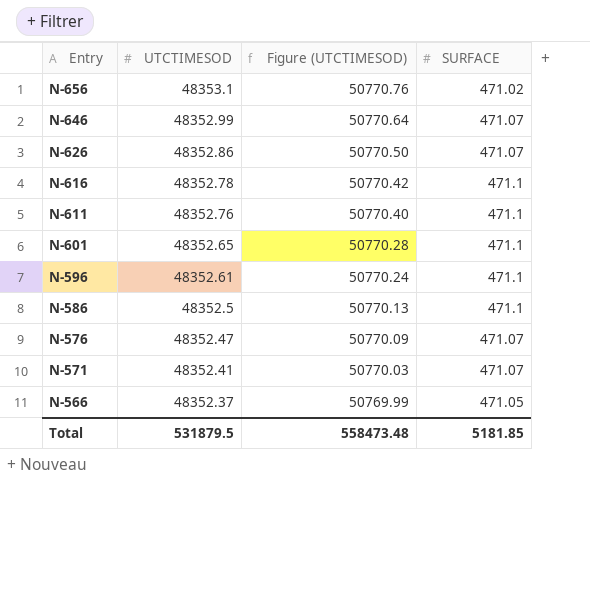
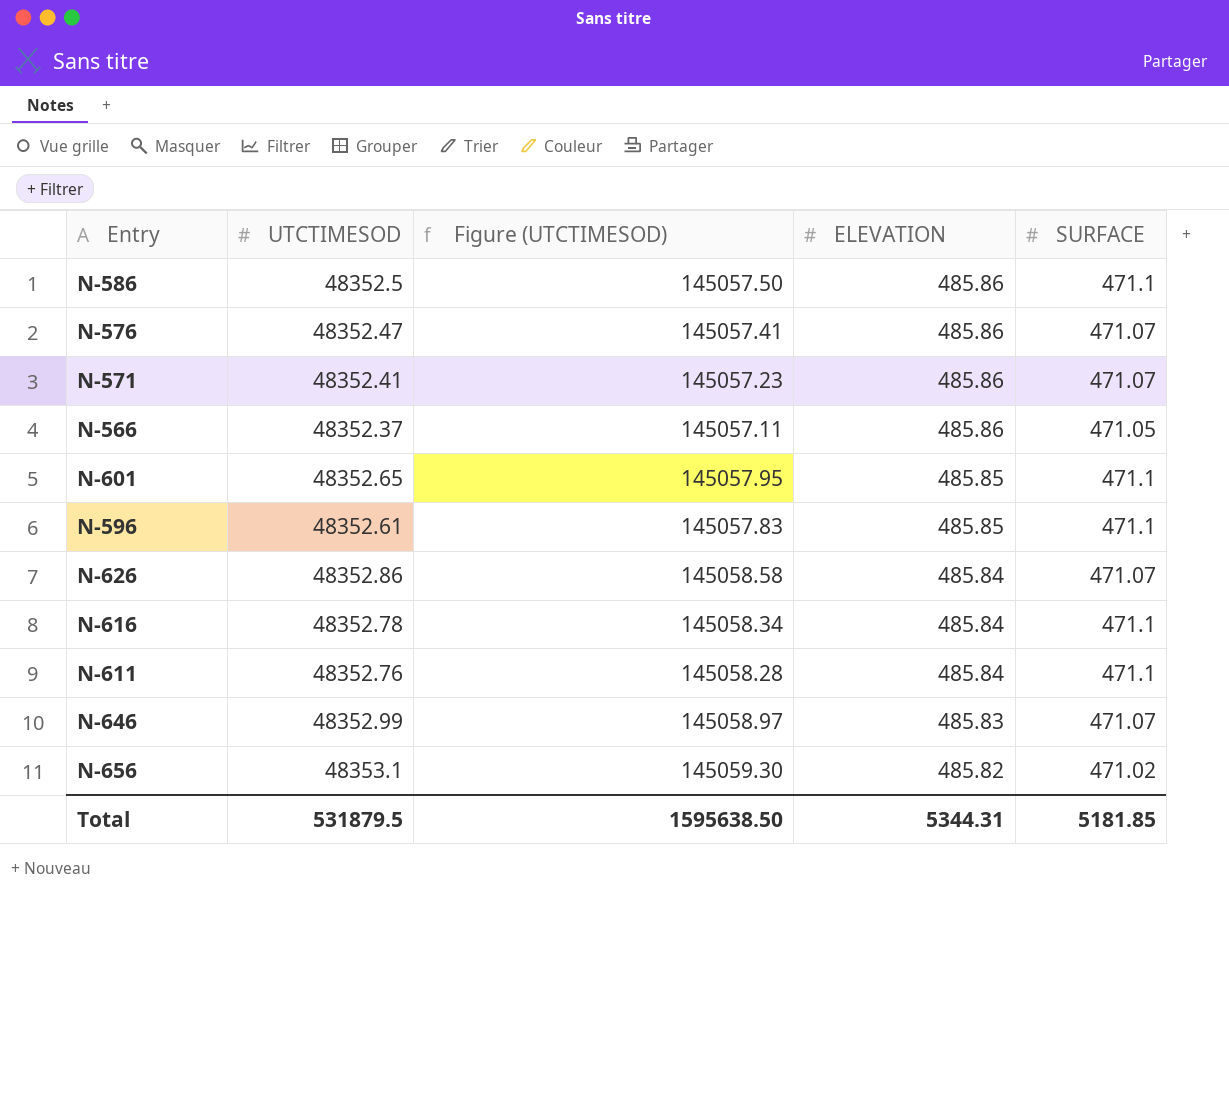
row order: Entry descending -> ELEVATION descending
column Figure (UTCTIMESOD) | formula: [UTCTIMESOD] * 1.05 -> [UTCTIMESOD] * 3
column ELEVATION | position: none -> 4
Total | Figure (UTCTIMESOD): 558473.48 -> 1595638.50

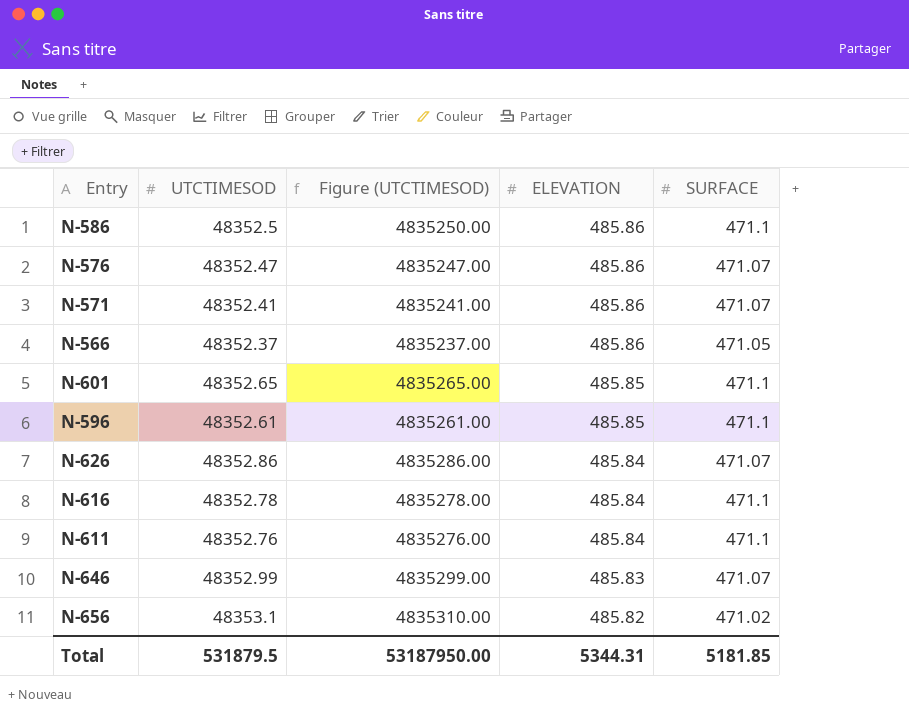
column Figure (UTCTIMESOD) | formula: [UTCTIMESOD] * 3 -> [UTCTIMESOD] * 100
Total | Figure (UTCTIMESOD): 1595638.50 -> 53187950.00

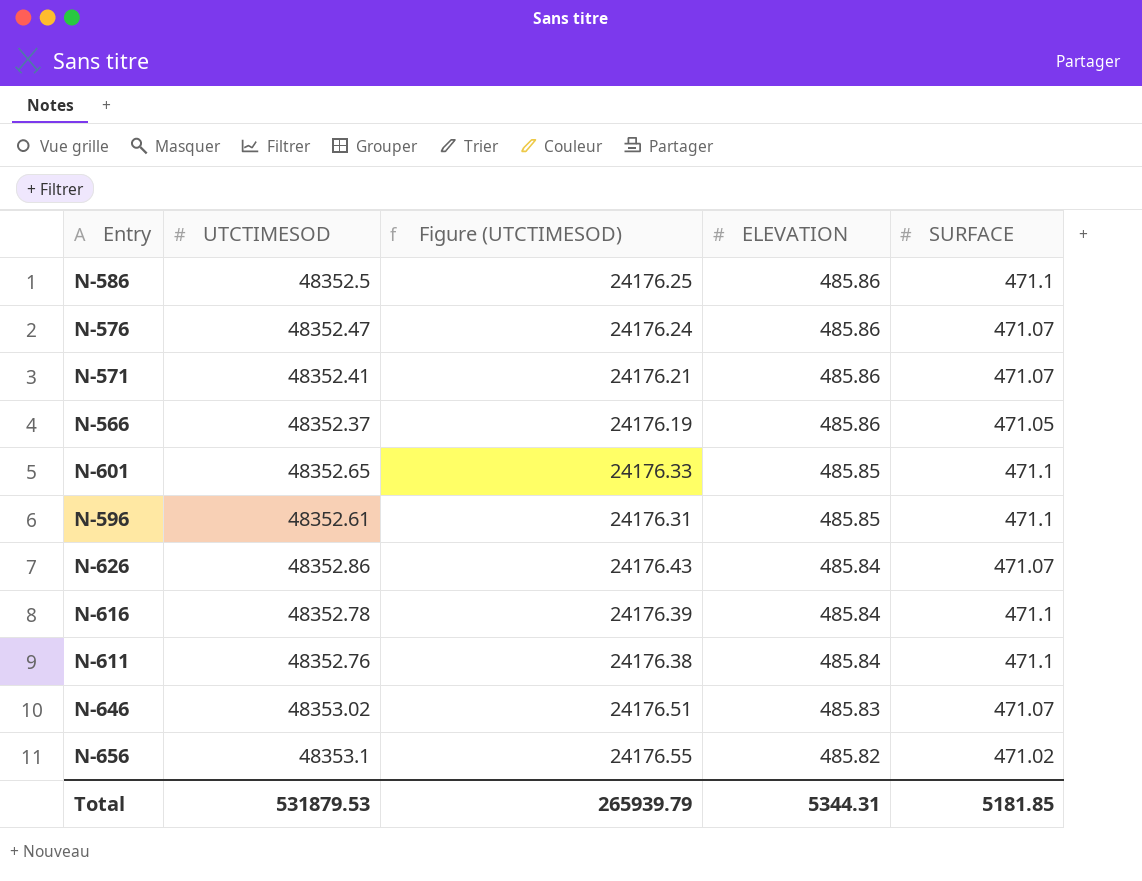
column Figure (UTCTIMESOD) | formula: [UTCTIMESOD] * 100 -> [UTCTIMESOD] * 0.5
N-646 | UTCTIMESOD: 48352.99 -> 48353.02
Total | UTCTIMESOD: 531879.5 -> 531879.53
Total | Figure (UTCTIMESOD): 53187950.00 -> 265939.79

